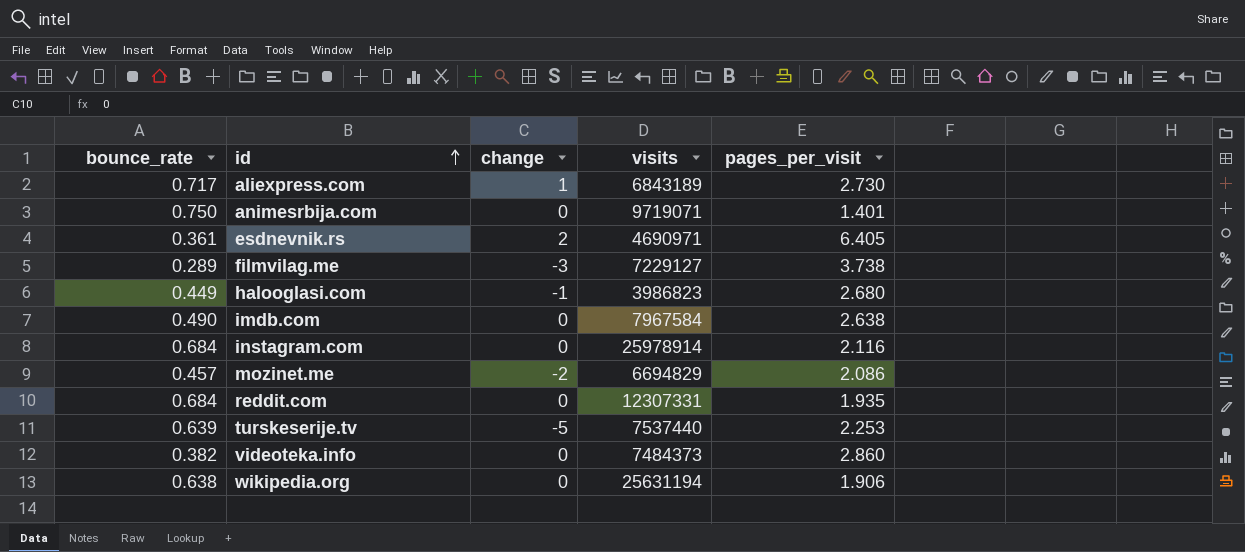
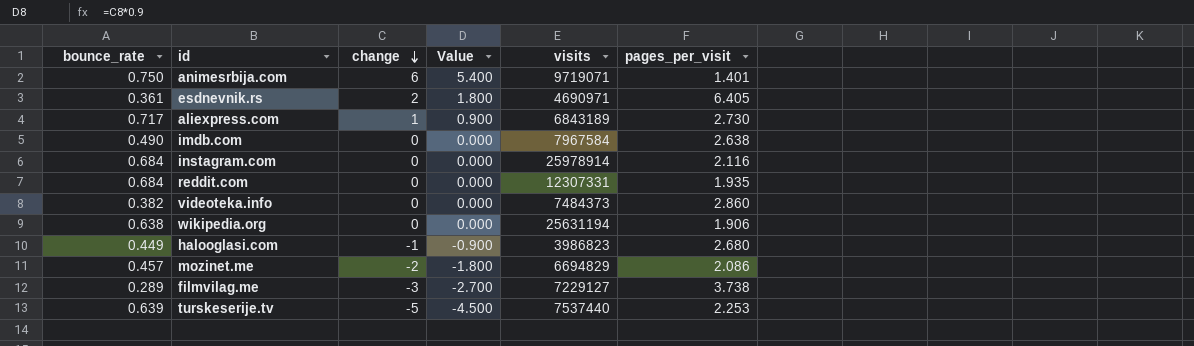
row order: id ascending -> change descending
column Value | formula: none -> [change] * 0.9
animesrbija.com | change: 0 -> 6

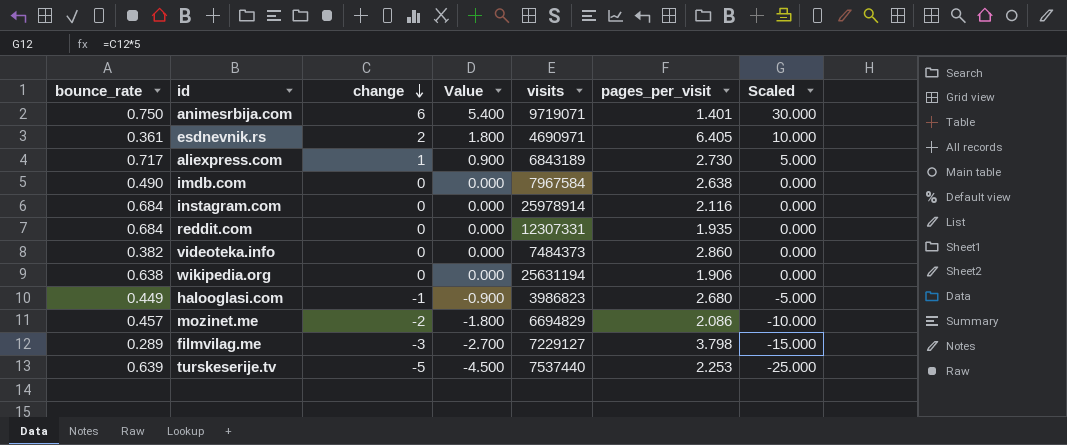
column Scaled | formula: none -> [change] * 5
filmvilag.me | pages_per_visit: 3.738 -> 3.798

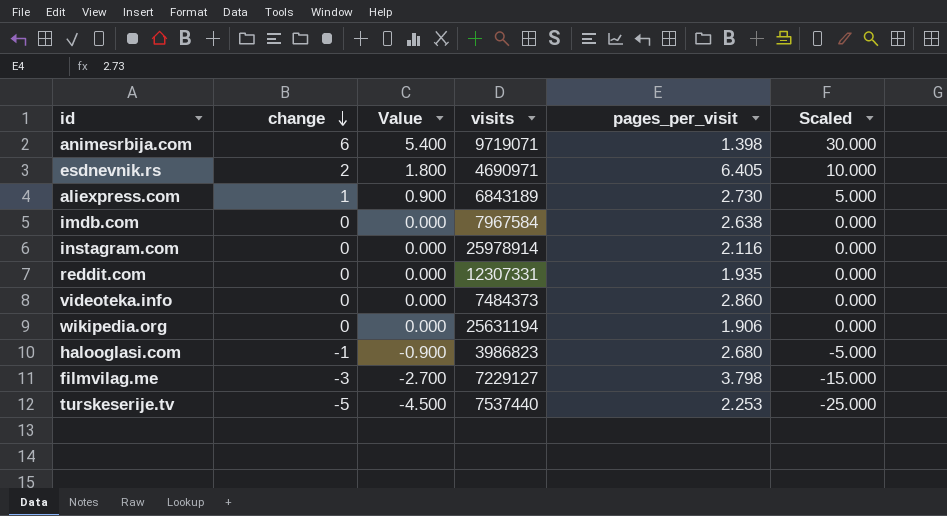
column bounce_rate | position: 1 -> none
row mozinet.me: 0.457 | -2 | -1.800 | 6694829 | 2.086 | -10.000 -> none
animesrbija.com | pages_per_visit: 1.401 -> 1.398

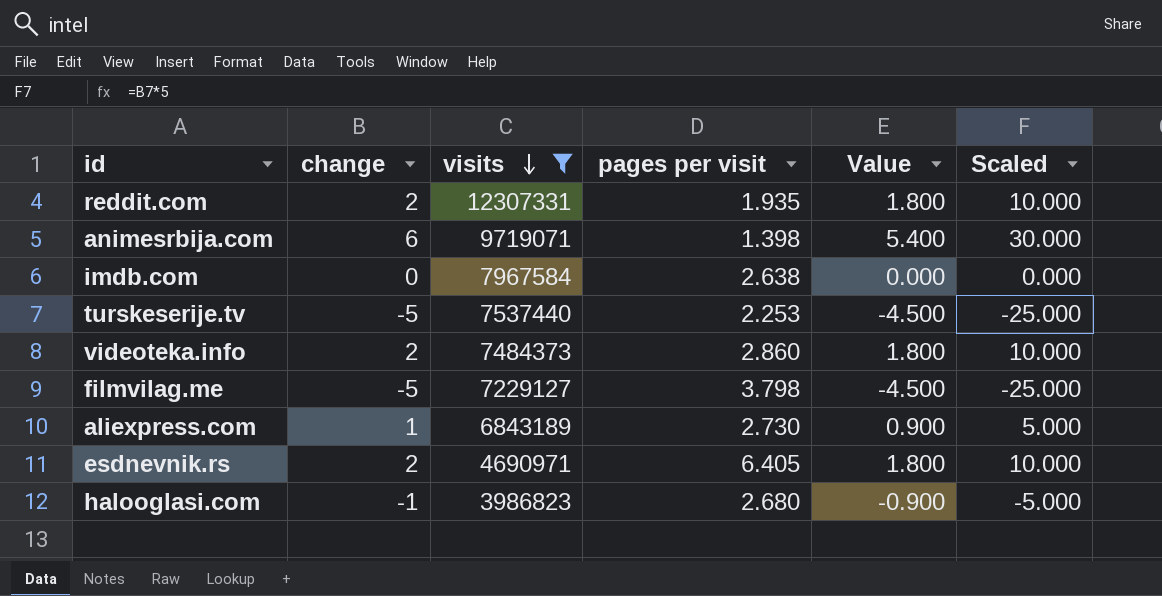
filter: none -> visits <= 12307331
row order: change descending -> visits descending
column name: pages_per_visit -> pages per visit
column Value | position: 3 -> 5
reddit.com | change: 0 -> 2
reddit.com | Value: 0.000 -> 1.800
reddit.com | Scaled: 0.000 -> 10.000
videoteka.info | change: 0 -> 2
videoteka.info | Value: 0.000 -> 1.800
videoteka.info | Scaled: 0.000 -> 10.000
filmvilag.me | change: -3 -> -5
filmvilag.me | Value: -2.700 -> -4.500
filmvilag.me | Scaled: -15.000 -> -25.000

